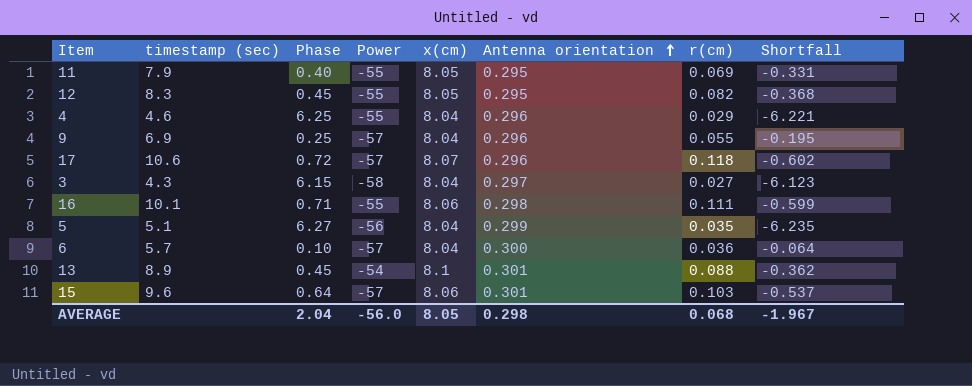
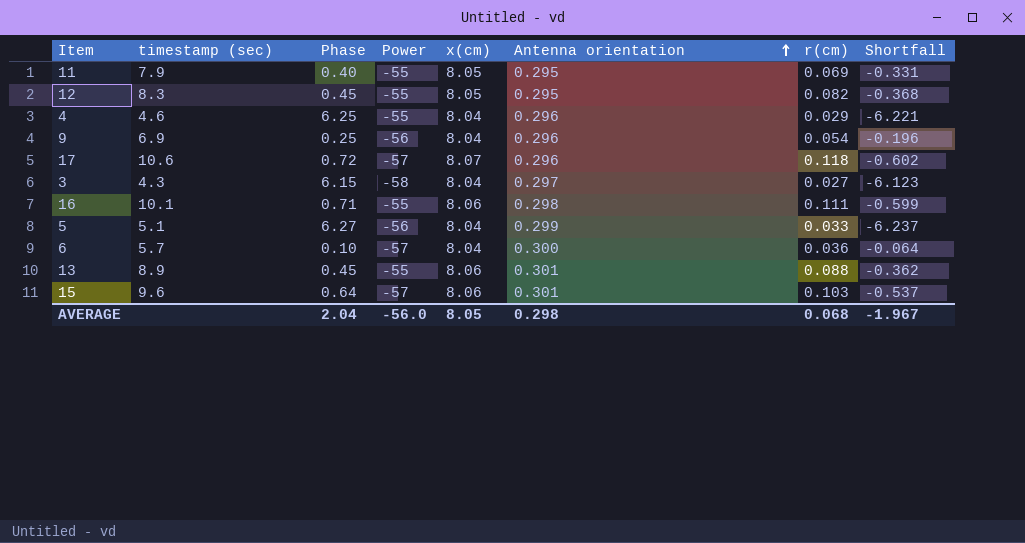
9 | Power: -57 -> -56
9 | r(cm): 0.055 -> 0.054
9 | Shortfall: -0.195 -> -0.196
5 | r(cm): 0.035 -> 0.033
5 | Shortfall: -6.235 -> -6.237
13 | Power: -54 -> -55
13 | x(cm): 8.1 -> 8.06

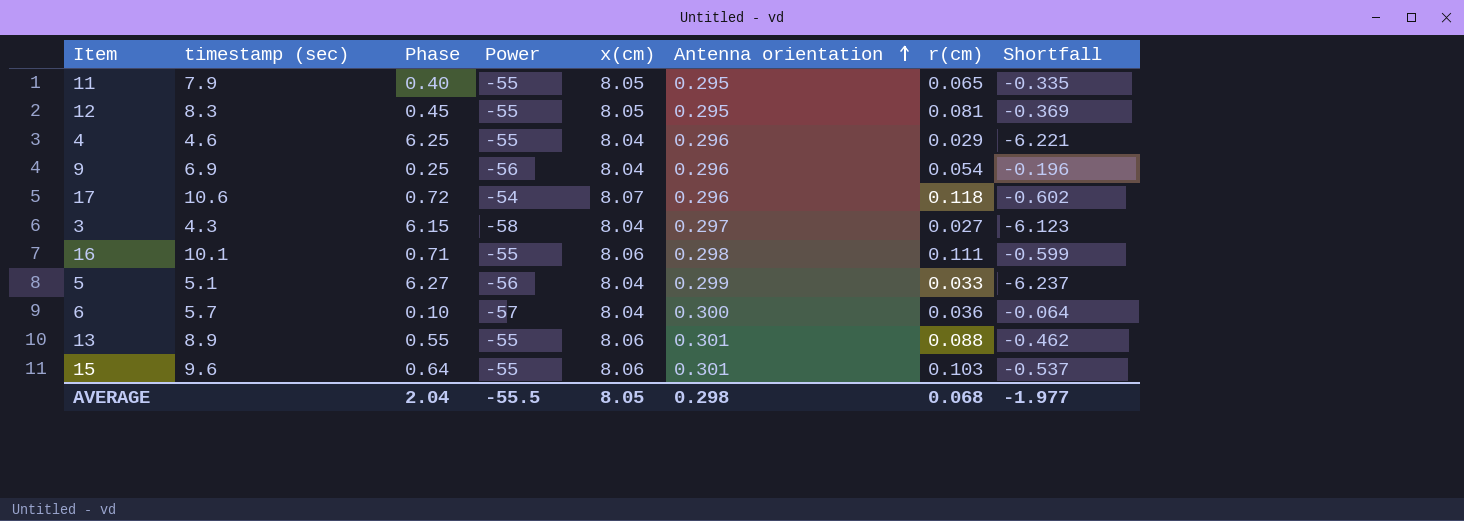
11 | r(cm): 0.069 -> 0.065
11 | Shortfall: -0.331 -> -0.335
12 | r(cm): 0.082 -> 0.081
12 | Shortfall: -0.368 -> -0.369
17 | Power: -57 -> -54
13 | Phase: 0.45 -> 0.55
13 | Shortfall: -0.362 -> -0.462
15 | Power: -57 -> -55
AVERAGE | Power: -56.0 -> -55.5
AVERAGE | Shortfall: -1.967 -> -1.977

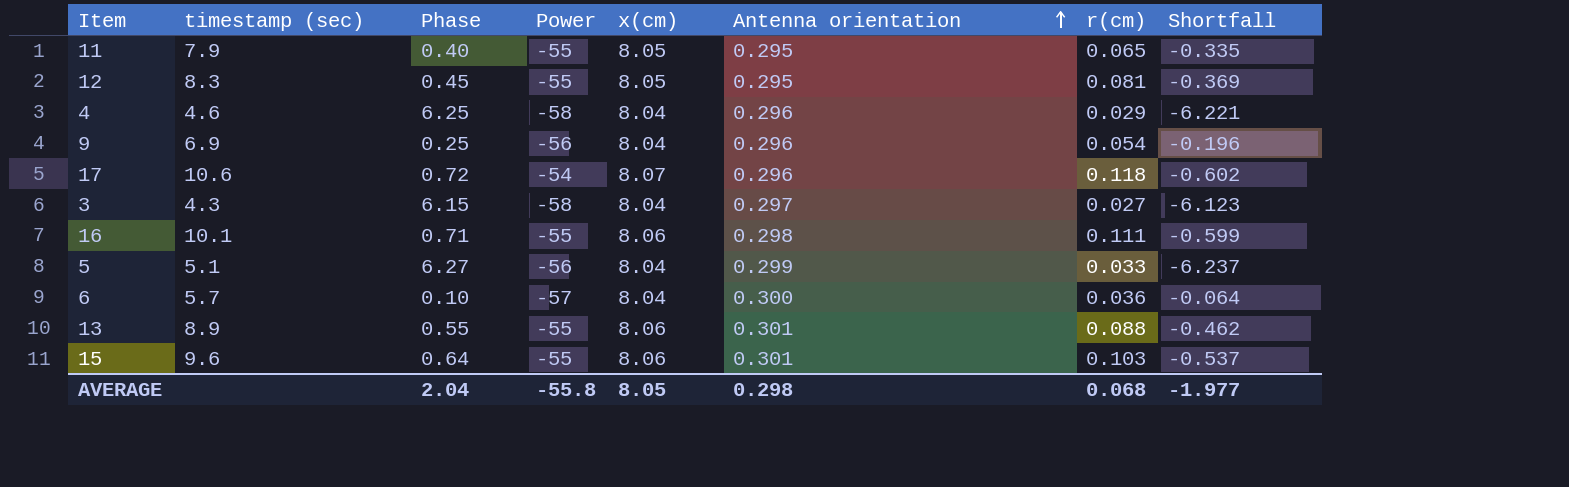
4 | Power: -55 -> -58
AVERAGE | Power: -55.5 -> -55.8

